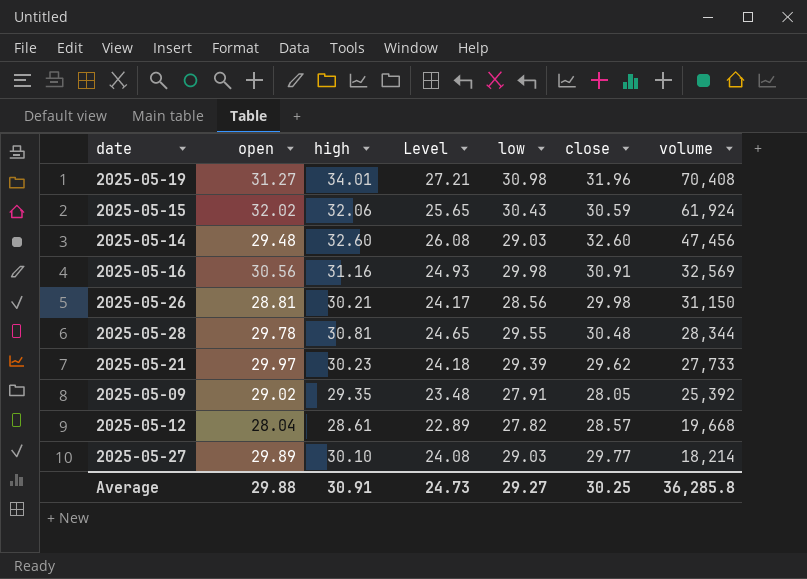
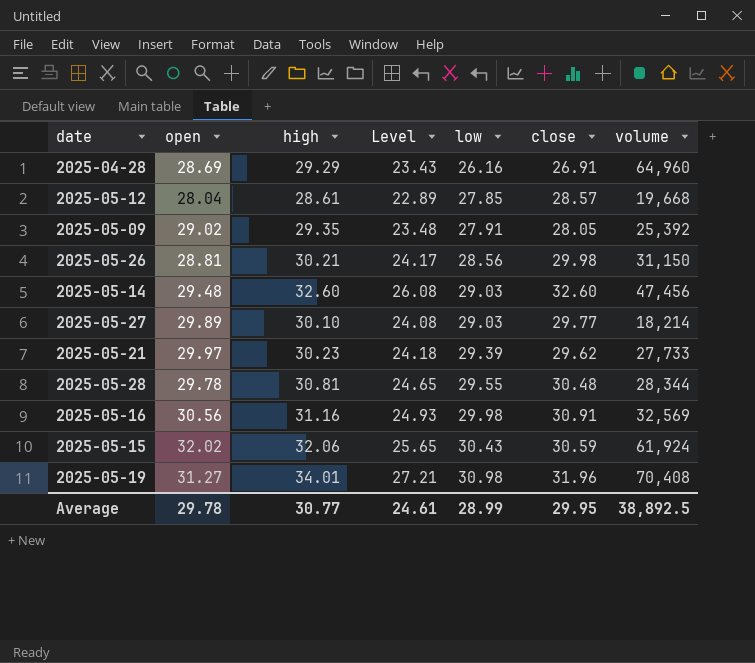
row order: volume descending -> low ascending
row 2025-04-28: none -> 28.69 | 29.29 | 23.43 | 26.16 | 26.91 | 64,960
2025-05-12 | low: 27.82 -> 27.85
Average | open: 29.88 -> 29.78
Average | high: 30.91 -> 30.77
Average | Level: 24.73 -> 24.61
Average | low: 29.27 -> 28.99
Average | close: 30.25 -> 29.95
Average | volume: 36,285.8 -> 38,892.5

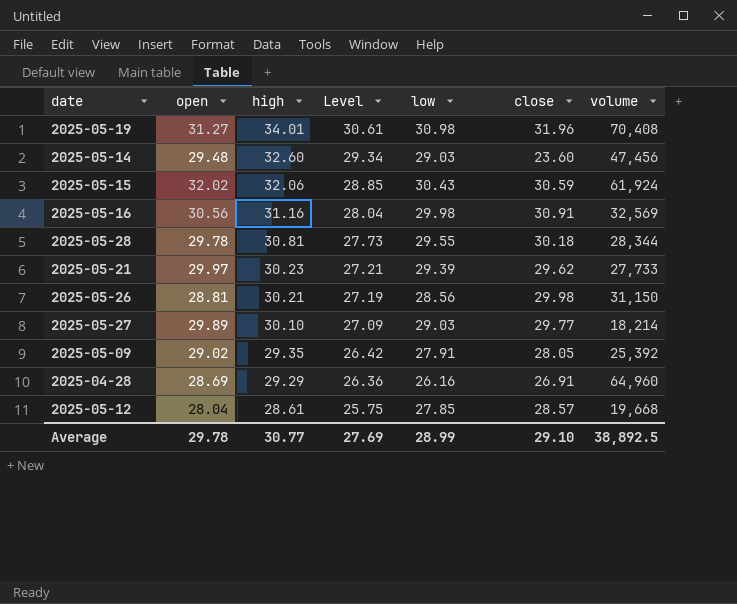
row order: low ascending -> high descending
column Level | formula: [high] * 0.8 -> [high] * 0.9
2025-05-14 | close: 32.60 -> 23.60
2025-05-28 | close: 30.48 -> 30.18
Average | Level: 24.61 -> 27.69
Average | close: 29.95 -> 29.10

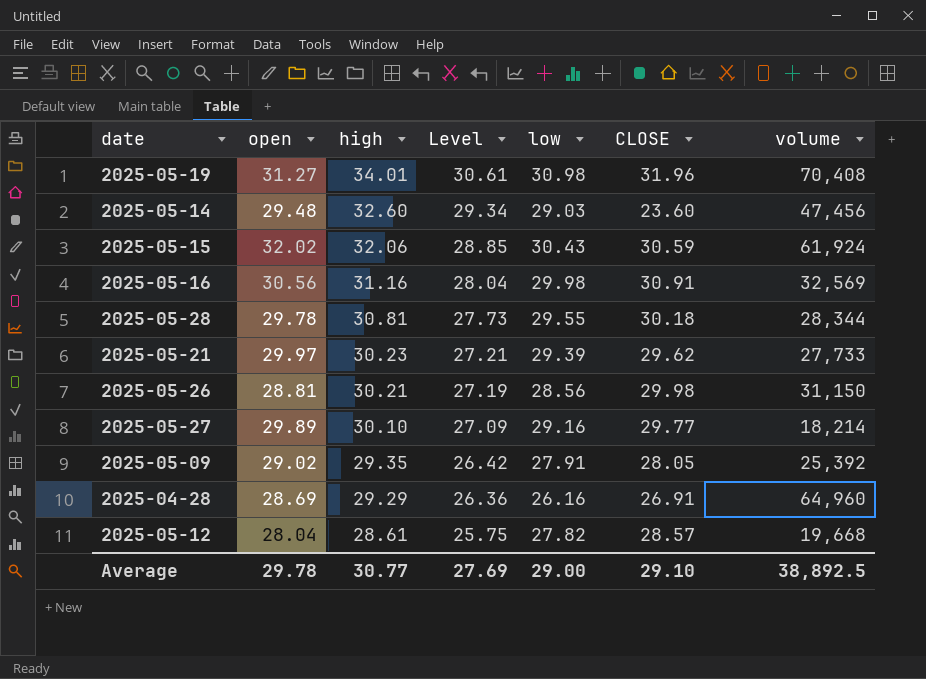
column name: close -> CLOSE
2025-05-27 | low: 29.03 -> 29.16
2025-05-12 | low: 27.85 -> 27.82
Average | low: 28.99 -> 29.00

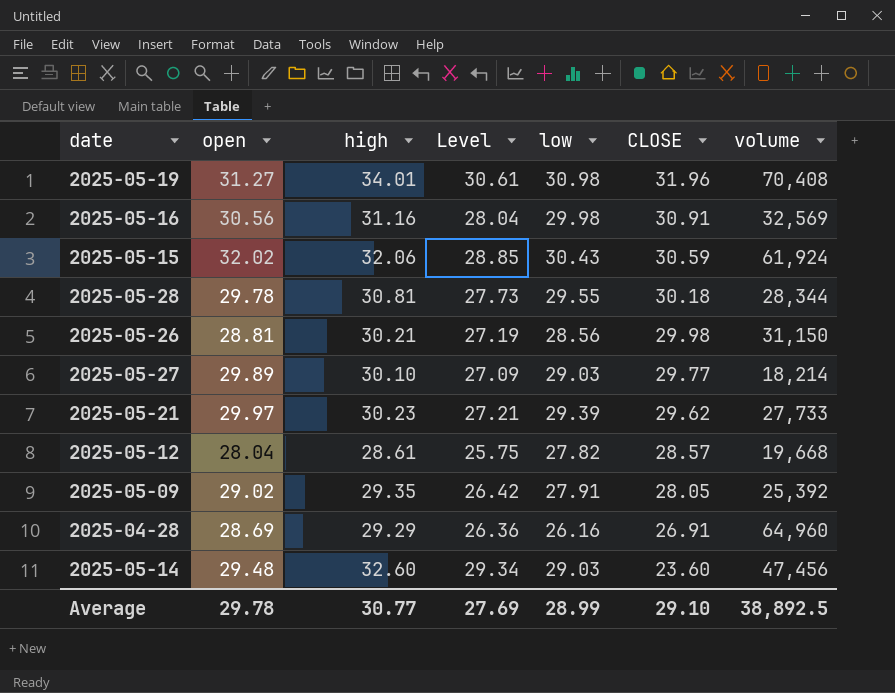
row order: high descending -> CLOSE descending
2025-05-27 | low: 29.16 -> 29.03
Average | low: 29.00 -> 28.99

